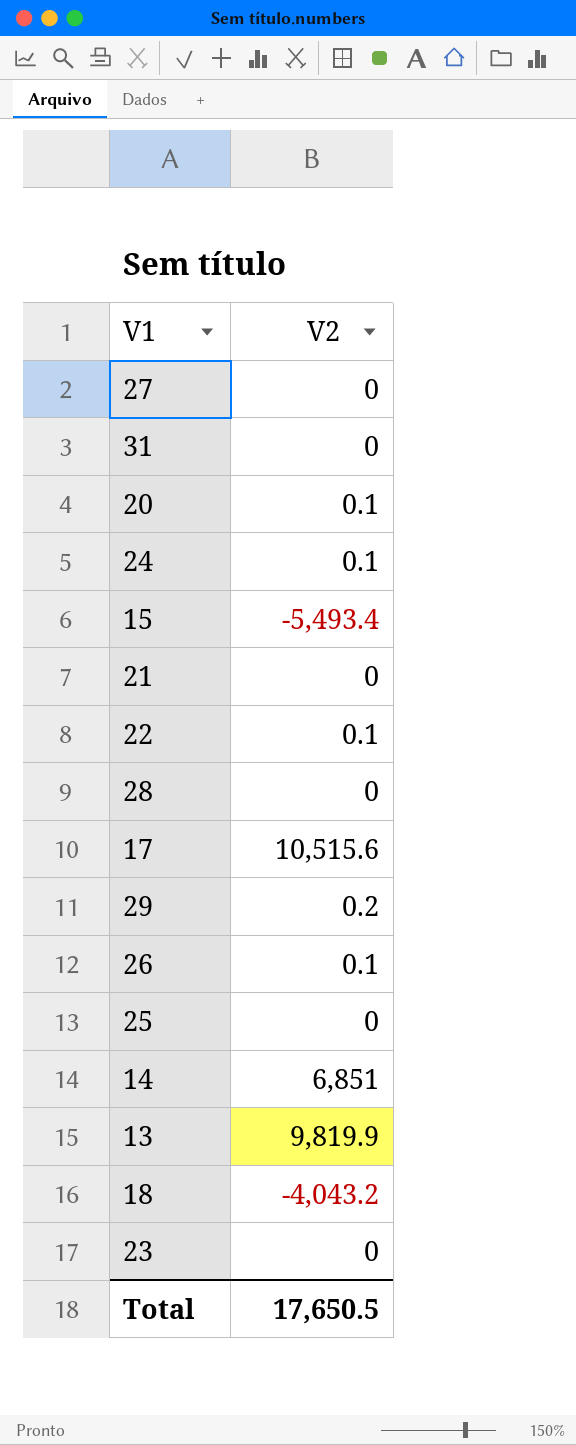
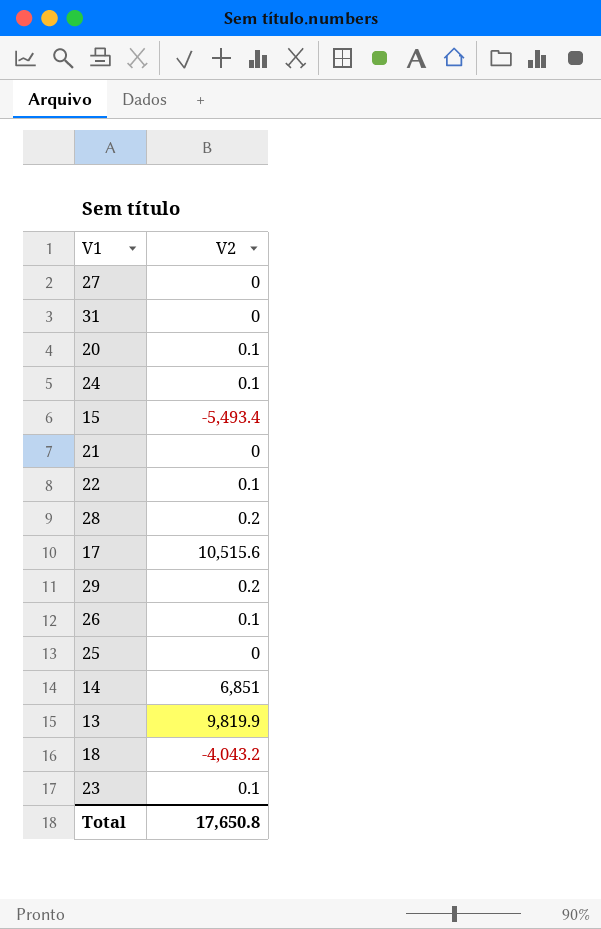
28 | V2: 0 -> 0.2
23 | V2: 0 -> 0.1
Total | V2: 17,650.5 -> 17,650.8

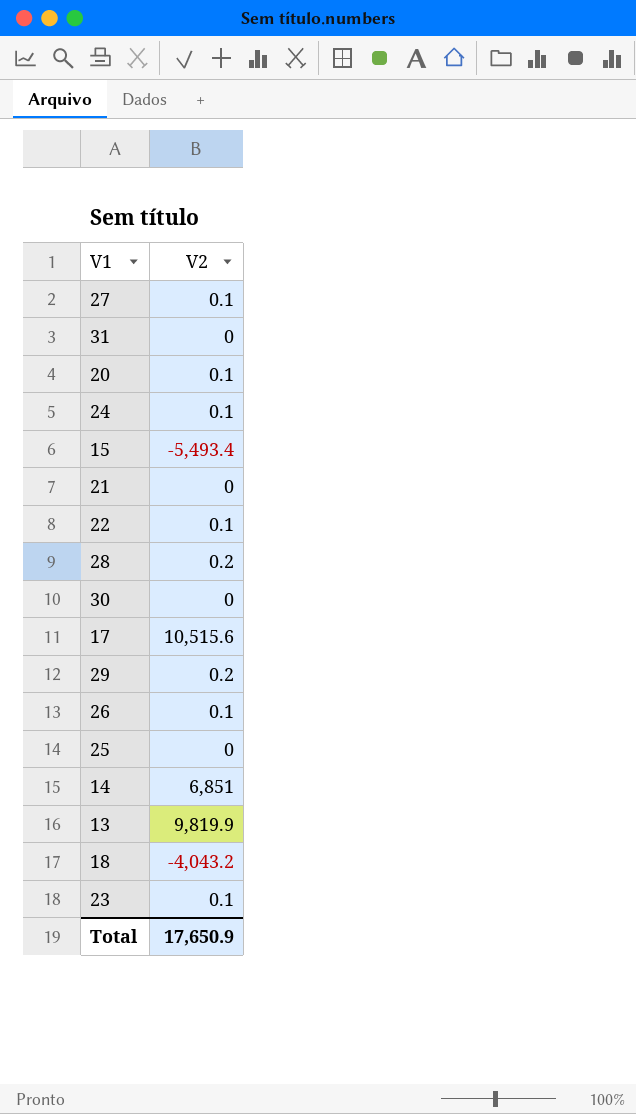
27 | V2: 0 -> 0.1
row 30: none -> 0
Total | V2: 17,650.8 -> 17,650.9

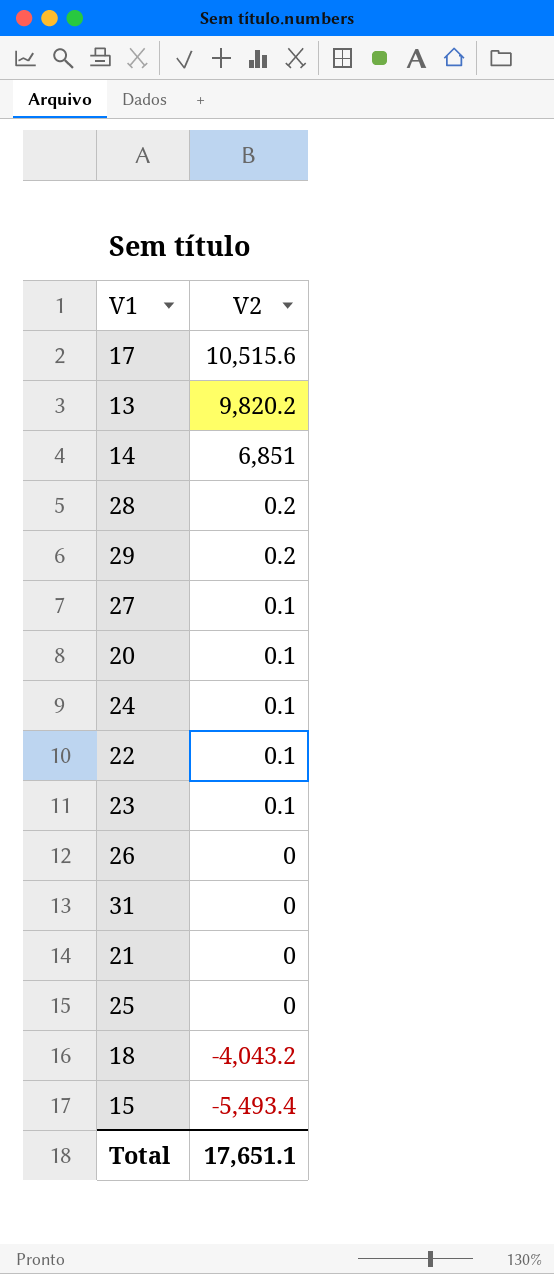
row order: none -> V2 descending
row 30: 0 -> none
13 | V2: 9,819.9 -> 9,820.2
26 | V2: 0.1 -> 0
Total | V2: 17,650.9 -> 17,651.1

